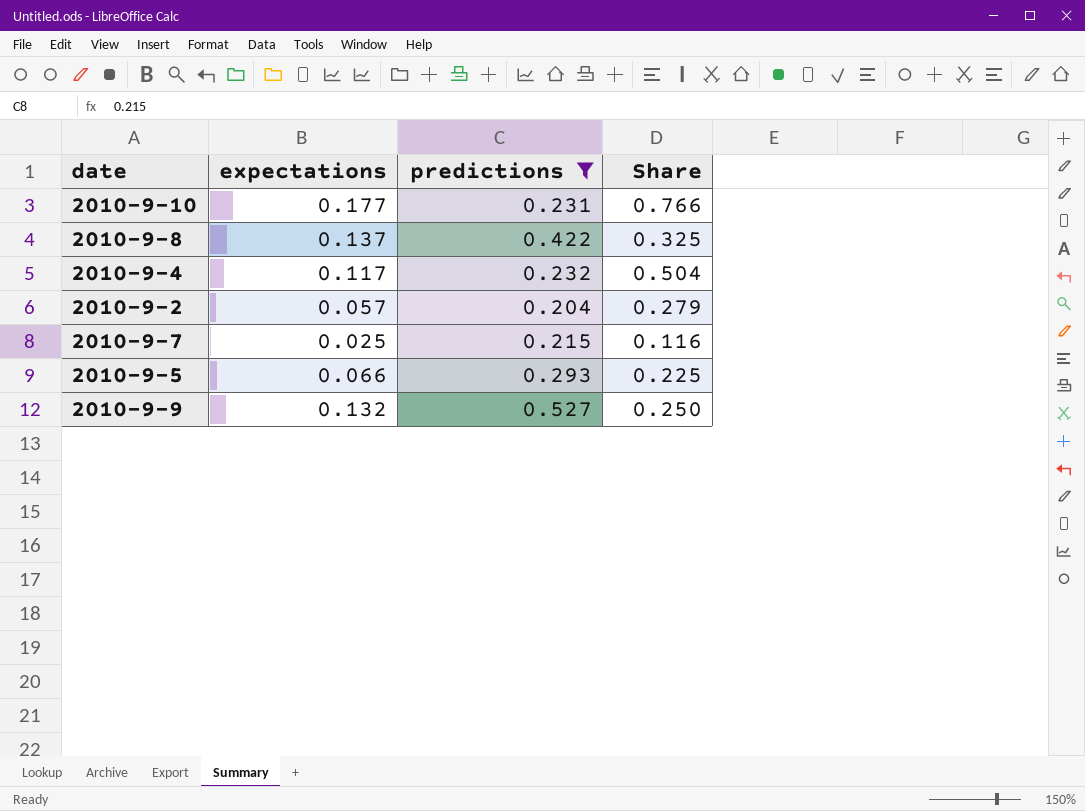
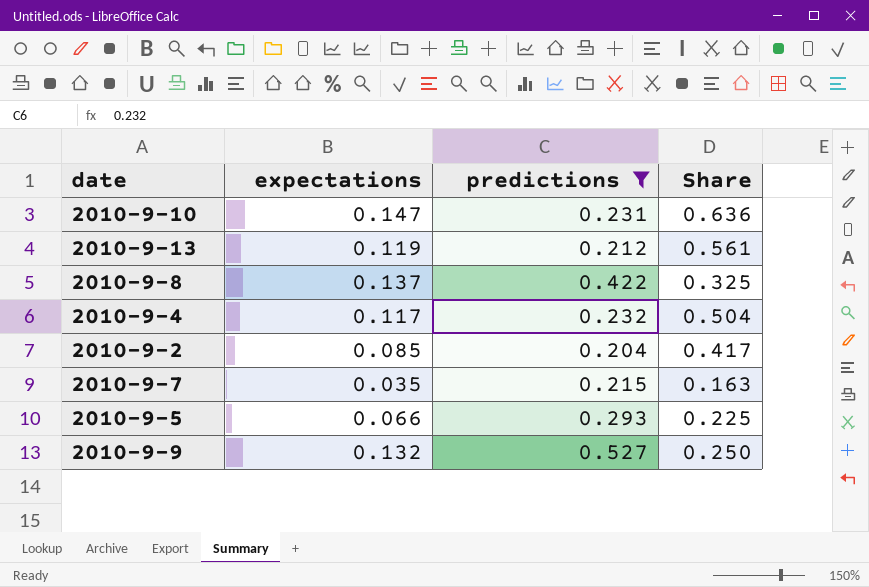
2010-9-10 | expectations: 0.177 -> 0.147
2010-9-10 | Share: 0.766 -> 0.636
row 2010-9-13: none -> 0.119 | 0.212 | 0.561
2010-9-2 | expectations: 0.057 -> 0.085
2010-9-2 | Share: 0.279 -> 0.417
2010-9-7 | expectations: 0.025 -> 0.035
2010-9-7 | Share: 0.116 -> 0.163

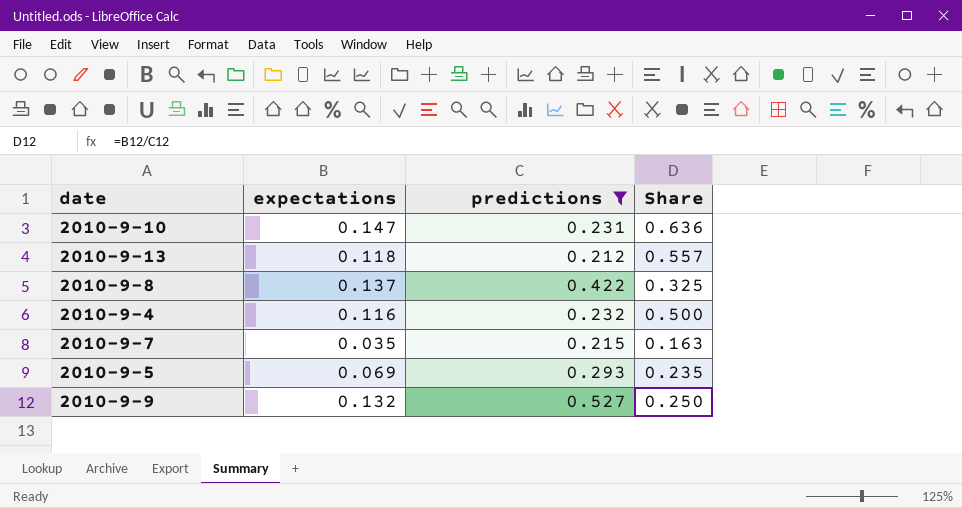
row 2010-9-2: 0.085 | 0.204 | 0.417 -> none
2010-9-13 | expectations: 0.119 -> 0.118
2010-9-13 | Share: 0.561 -> 0.557
2010-9-4 | expectations: 0.117 -> 0.116
2010-9-4 | Share: 0.504 -> 0.500
2010-9-5 | expectations: 0.066 -> 0.069
2010-9-5 | Share: 0.225 -> 0.235

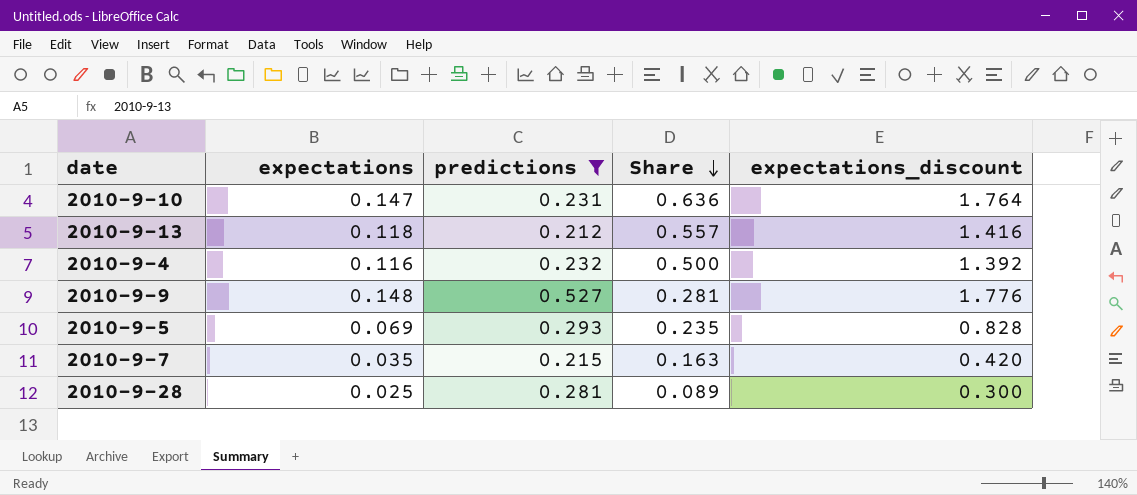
row order: none -> Share descending
column expectations_discount | formula: none -> [expectations] * 12
row 2010-9-8: 0.137 | 0.422 | 0.325 -> none
2010-9-9 | expectations: 0.132 -> 0.148
2010-9-9 | Share: 0.250 -> 0.281
row 2010-9-28: none -> 0.025 | 0.281 | 0.089 | 0.300

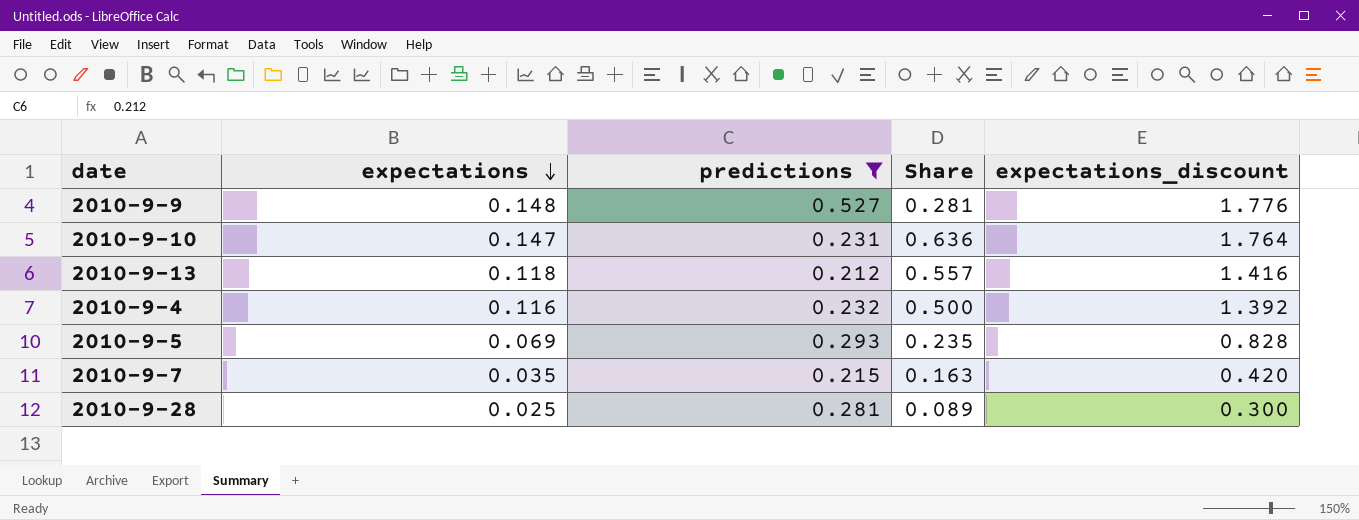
row order: Share descending -> expectations descending

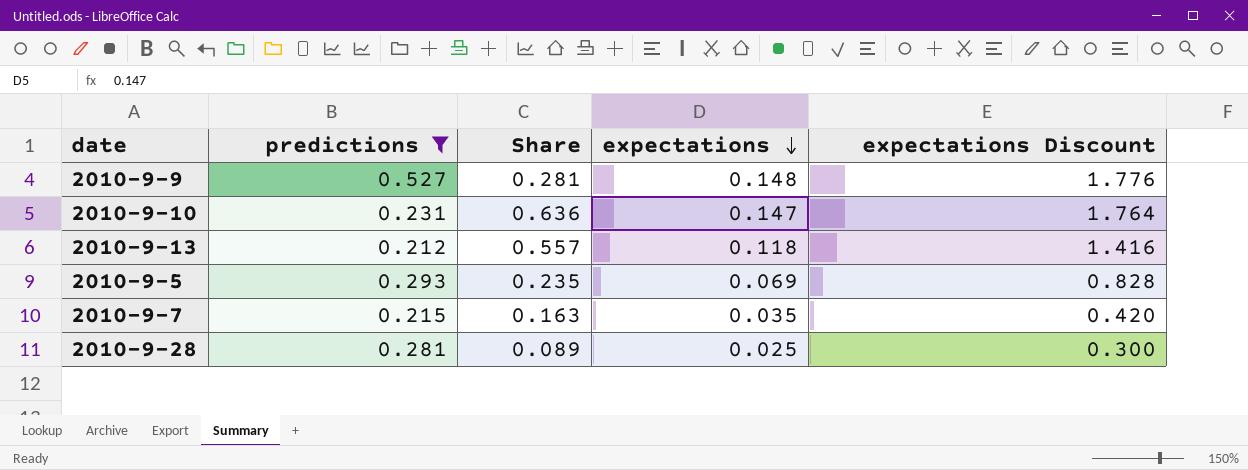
column expectations | position: 2 -> 4
column name: expectations_discount -> expectations Discount
row 2010-9-4: 0.116 | 0.232 | 0.500 | 1.392 -> none

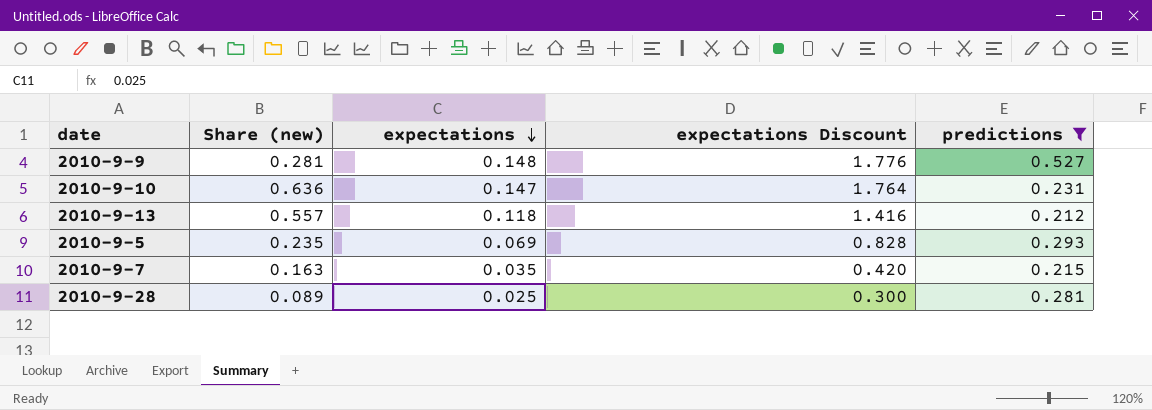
column name: Share -> Share (new)
column predictions | position: 2 -> 5

